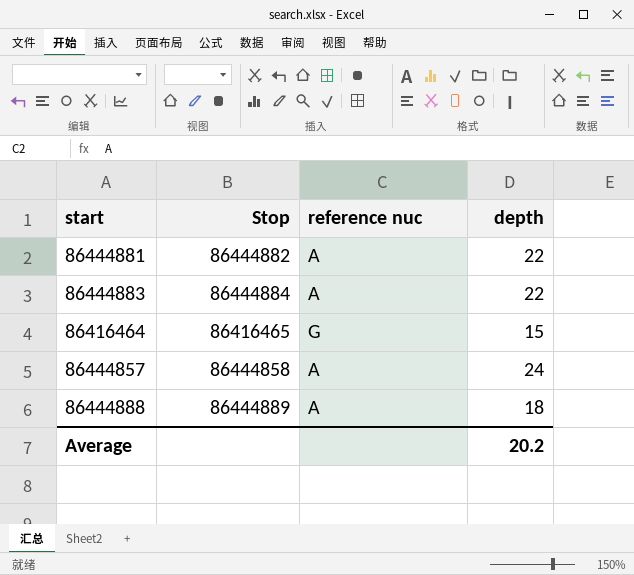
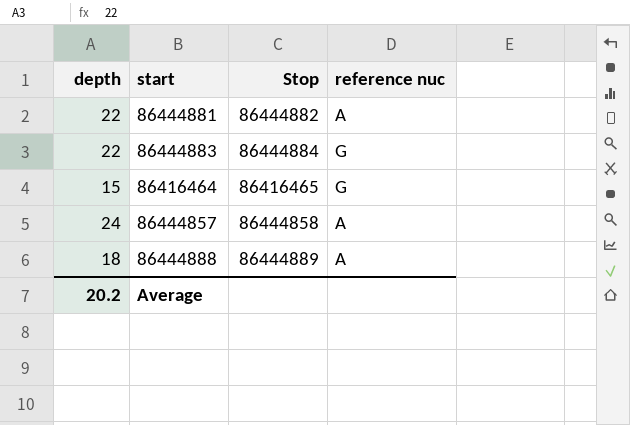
column depth | position: 4 -> 1
86444883 | reference nuc: A -> G

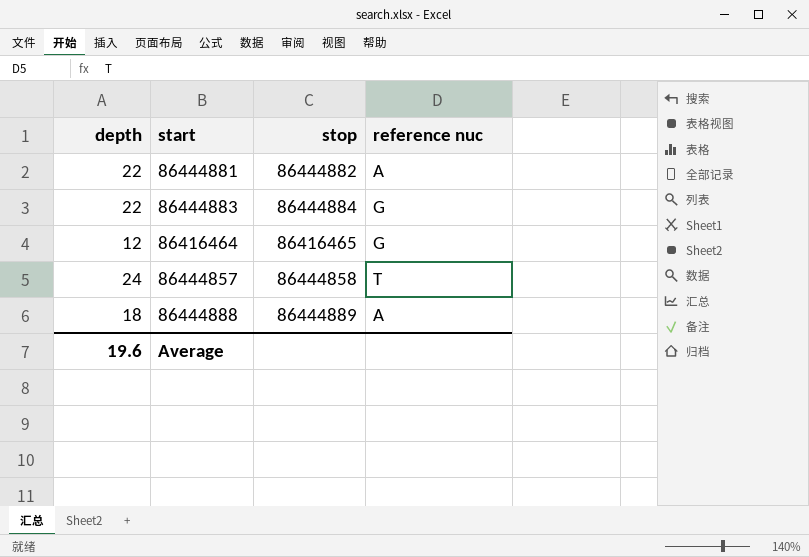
column name: Stop -> stop
86416464 | depth: 15 -> 12
86444857 | reference nuc: A -> T
Average | depth: 20.2 -> 19.6

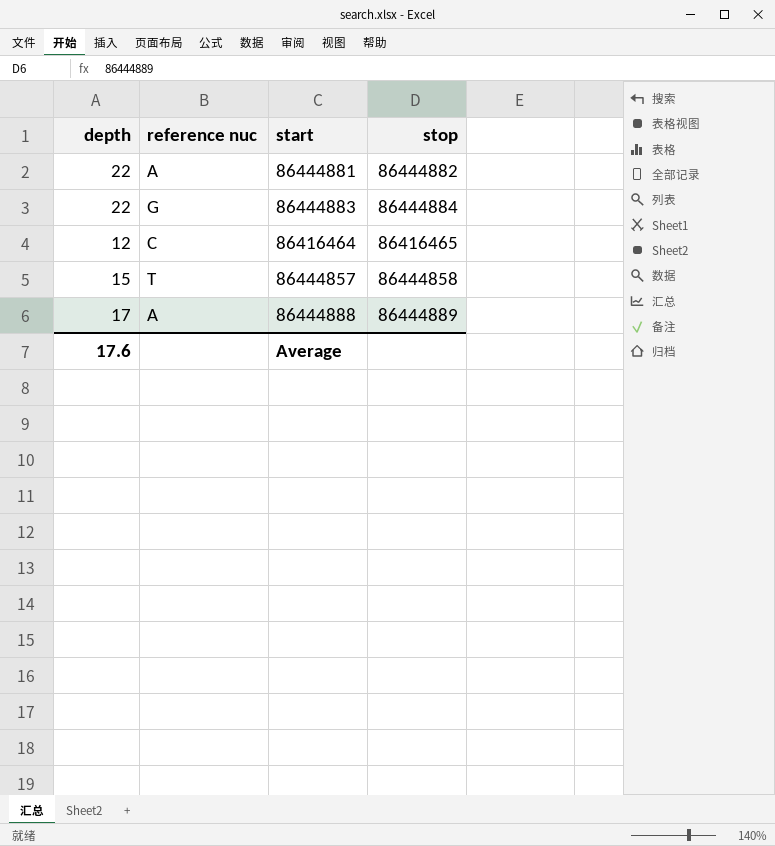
column reference nuc | position: 4 -> 2
86416464 | reference nuc: G -> C
86444857 | depth: 24 -> 15
86444888 | depth: 18 -> 17
Average | depth: 19.6 -> 17.6

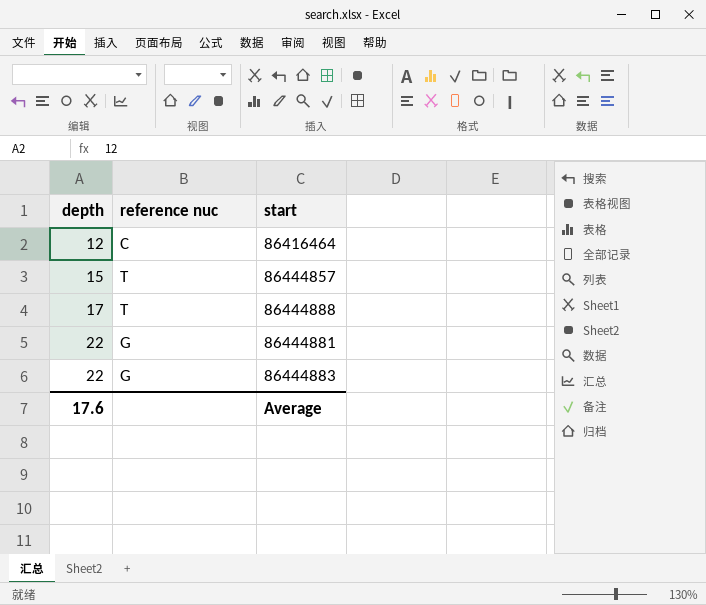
row order: none -> depth ascending
column stop | position: 4 -> none
86444888 | reference nuc: A -> T
86444881 | reference nuc: A -> G

